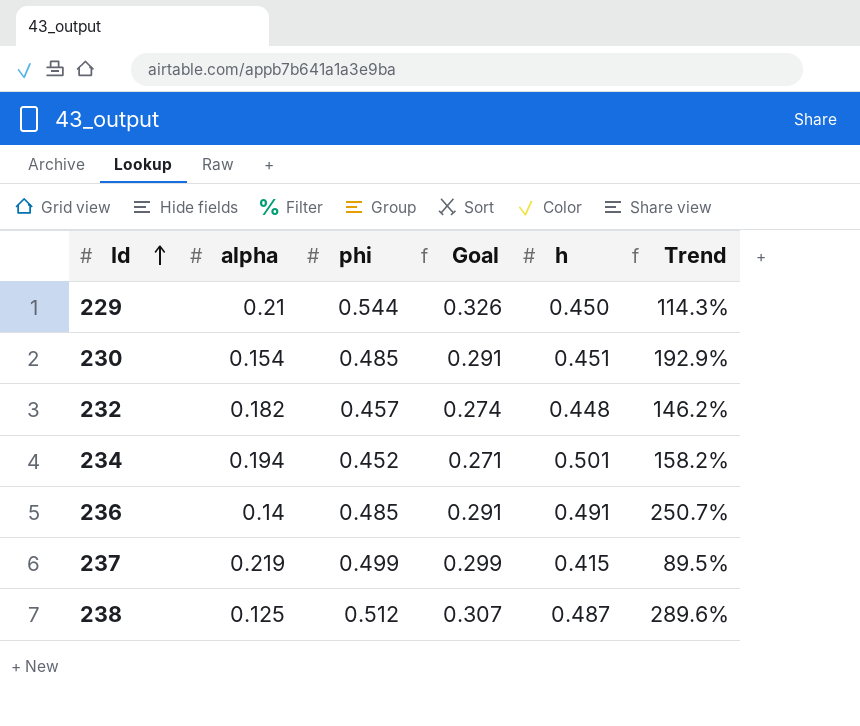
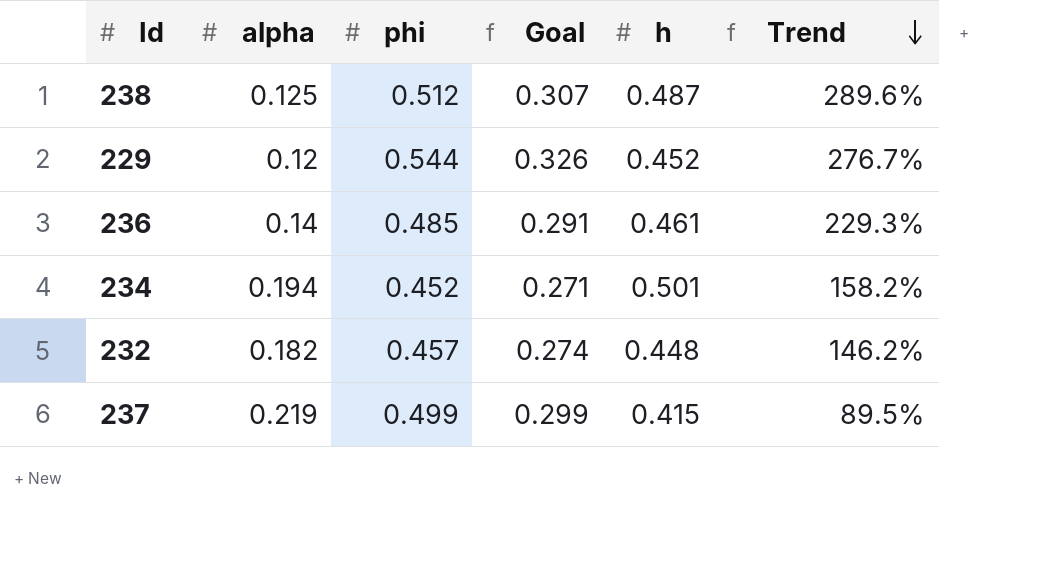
row order: Id ascending -> Trend descending
row 230: 0.154 | 0.485 | 0.291 | 0.451 | 192.9% -> none
229 | alpha: 0.21 -> 0.12
229 | h: 0.450 -> 0.452
229 | Trend: 114.3% -> 276.7%
236 | h: 0.491 -> 0.461
236 | Trend: 250.7% -> 229.3%

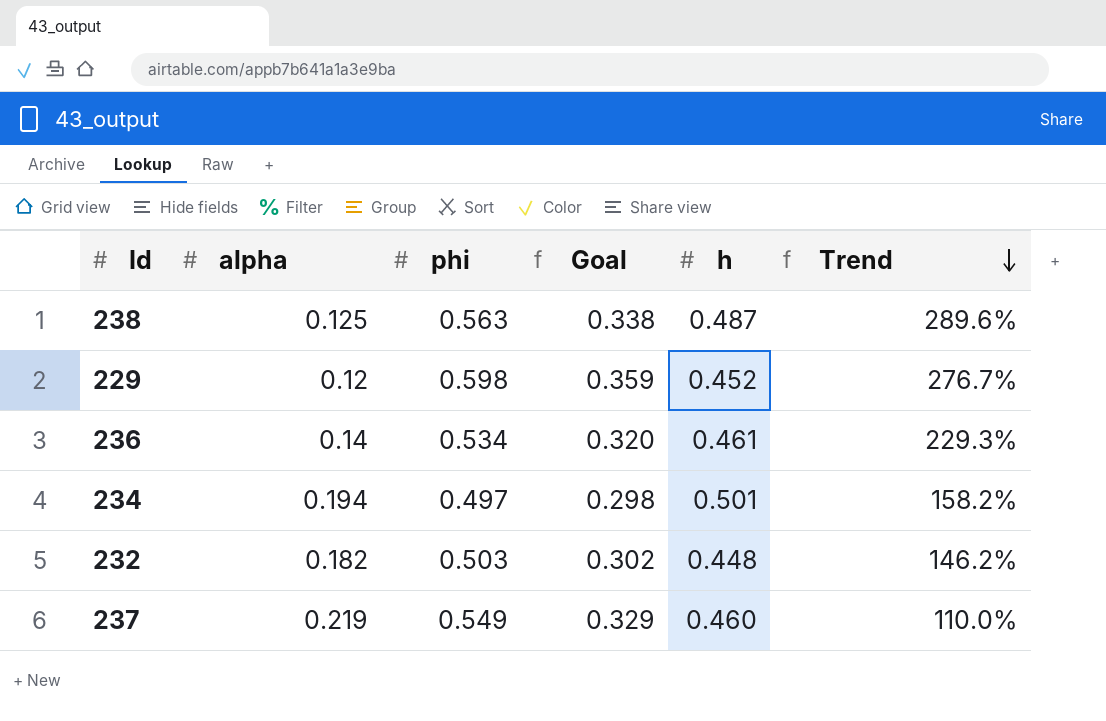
238 | phi: 0.512 -> 0.563
238 | Goal: 0.307 -> 0.338
229 | phi: 0.544 -> 0.598
229 | Goal: 0.326 -> 0.359
236 | phi: 0.485 -> 0.534
236 | Goal: 0.291 -> 0.320
234 | phi: 0.452 -> 0.497
234 | Goal: 0.271 -> 0.298
232 | phi: 0.457 -> 0.503
232 | Goal: 0.274 -> 0.302
237 | phi: 0.499 -> 0.549
237 | Goal: 0.299 -> 0.329
237 | h: 0.415 -> 0.460
237 | Trend: 89.5% -> 110.0%

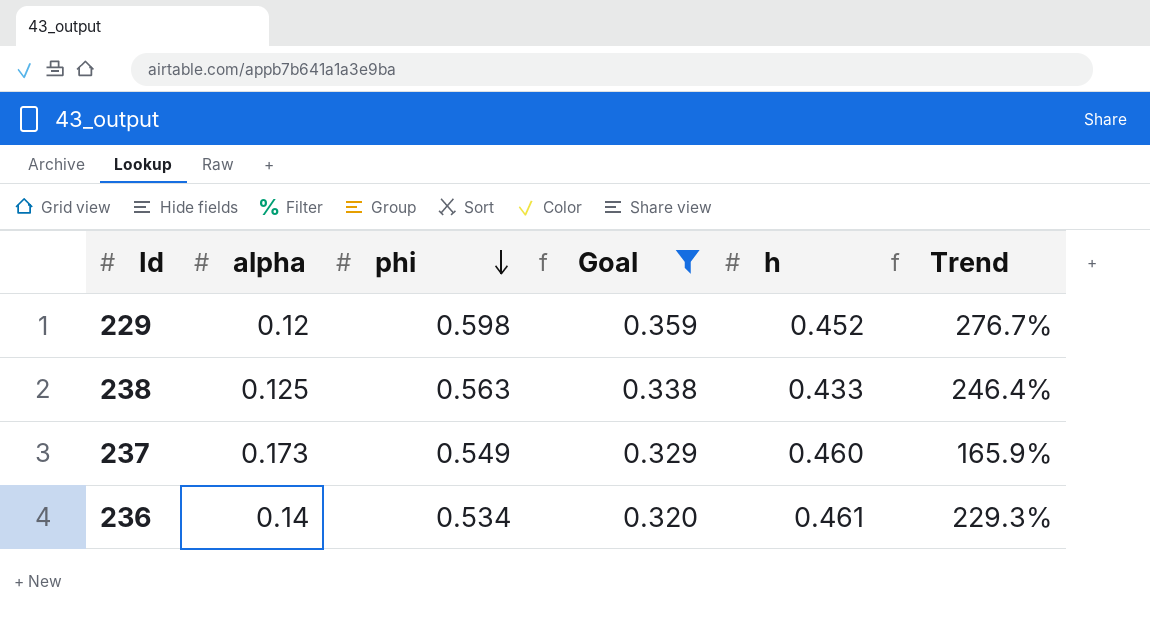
filter: none -> Goal >= 0.320
row order: Trend descending -> phi descending
238 | h: 0.487 -> 0.433
238 | Trend: 289.6% -> 246.4%
237 | alpha: 0.219 -> 0.173
237 | Trend: 110.0% -> 165.9%

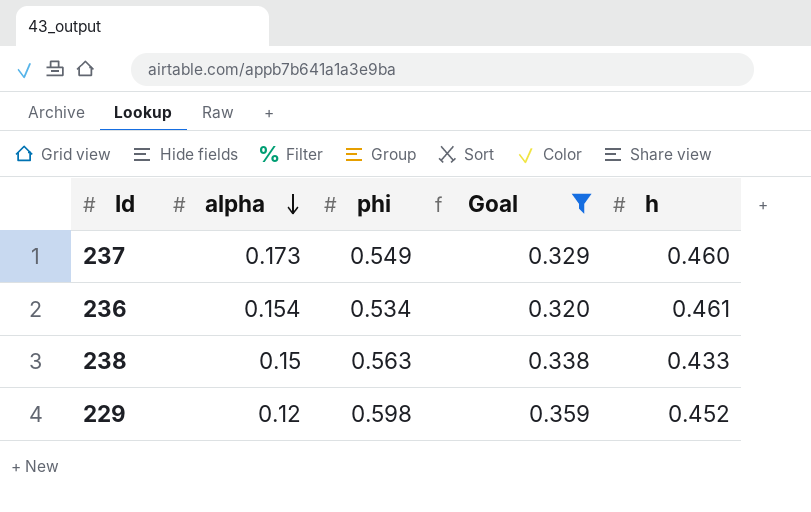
row order: phi descending -> alpha descending
column Trend | formula: ([h] - [alpha]) / [alpha] -> none
236 | alpha: 0.14 -> 0.154
238 | alpha: 0.125 -> 0.15

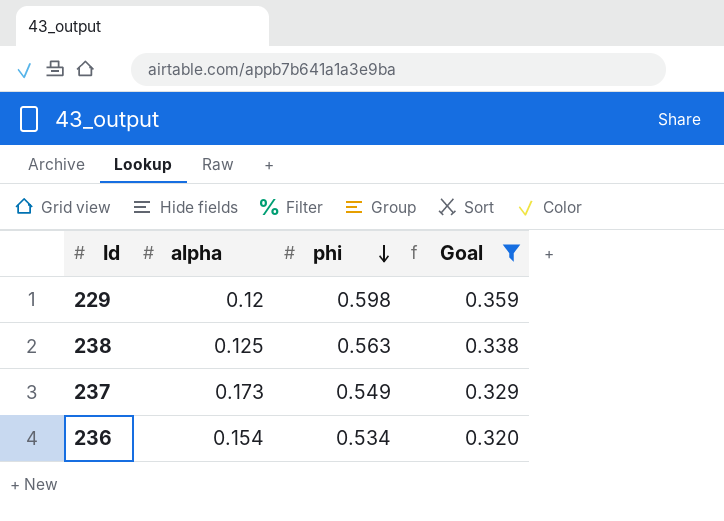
row order: alpha descending -> phi descending
column h | position: 5 -> none
238 | alpha: 0.15 -> 0.125

